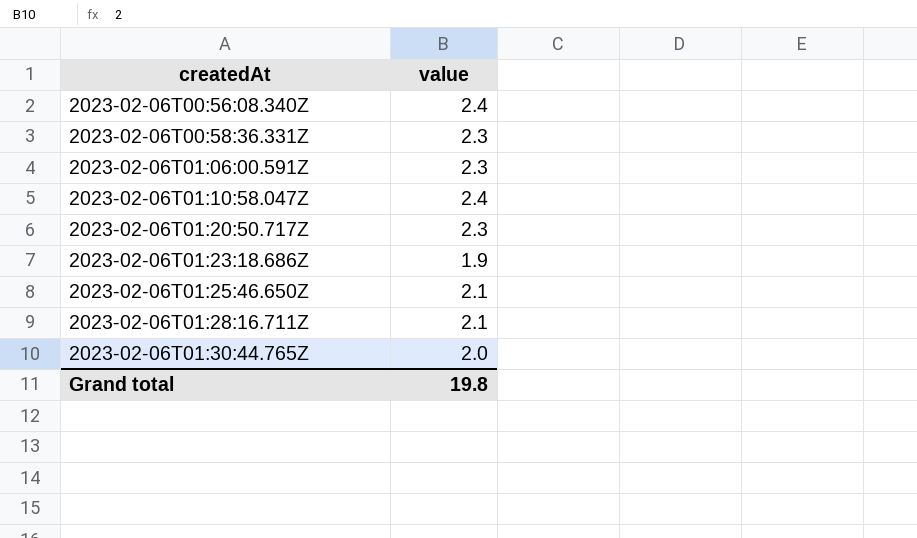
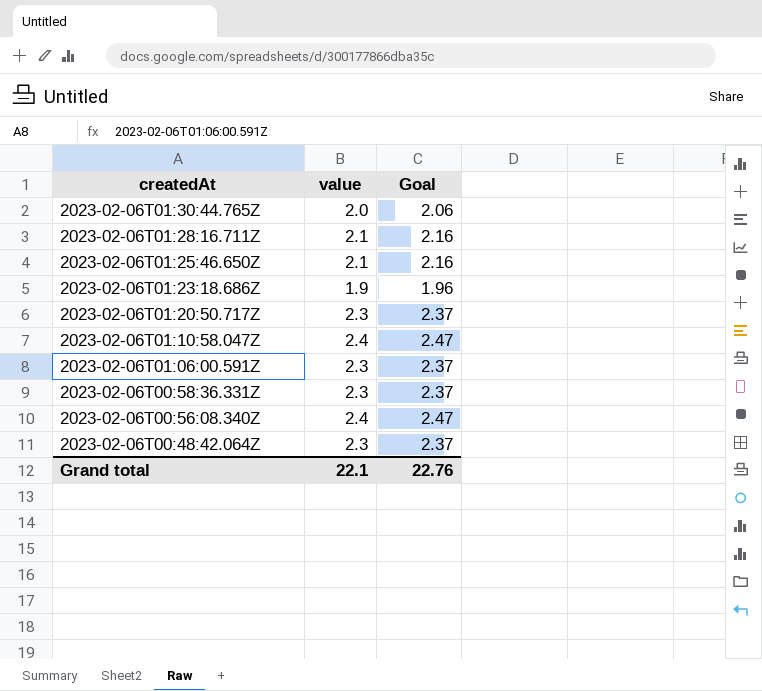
row order: createdAt ascending -> createdAt descending
column Goal | formula: none -> [value] * 1.03
row 2023-02-06T00:48:42.064Z: none -> 2.3 | 2.37
Grand total | value: 19.8 -> 22.1

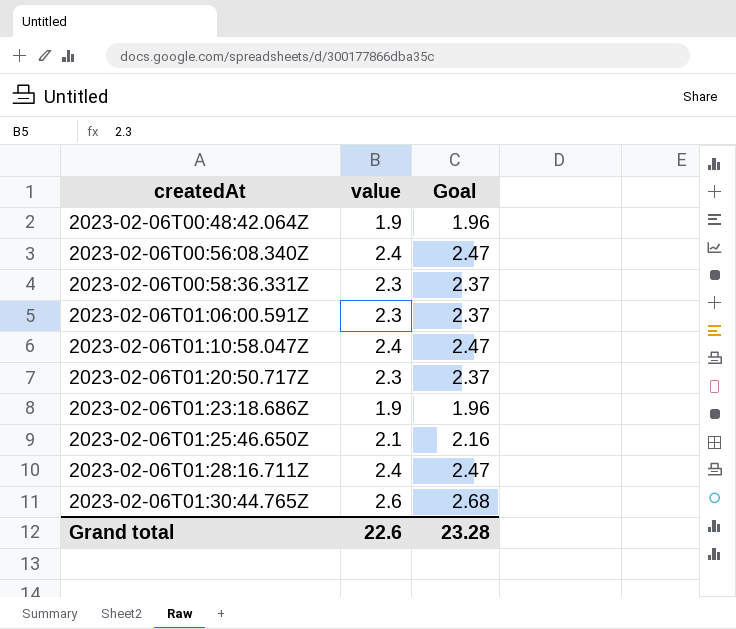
row order: createdAt descending -> createdAt ascending
2023-02-06T00:48:42.064Z | value: 2.3 -> 1.9
2023-02-06T00:48:42.064Z | Goal: 2.37 -> 1.96
2023-02-06T01:28:16.711Z | value: 2.1 -> 2.4
2023-02-06T01:28:16.711Z | Goal: 2.16 -> 2.47
2023-02-06T01:30:44.765Z | value: 2.0 -> 2.6
2023-02-06T01:30:44.765Z | Goal: 2.06 -> 2.68
Grand total | value: 22.1 -> 22.6
Grand total | Goal: 22.76 -> 23.28

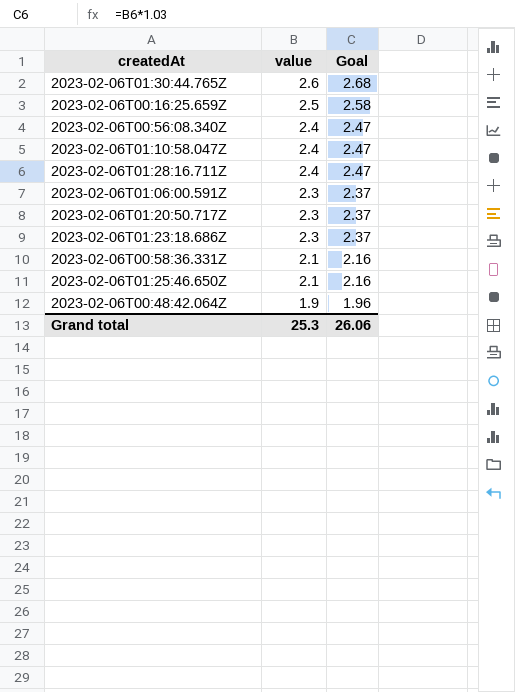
row order: createdAt ascending -> value descending
row 2023-02-06T00:16:25.659Z: none -> 2.5 | 2.58
2023-02-06T01:23:18.686Z | value: 1.9 -> 2.3
2023-02-06T01:23:18.686Z | Goal: 1.96 -> 2.37
2023-02-06T00:58:36.331Z | value: 2.3 -> 2.1
2023-02-06T00:58:36.331Z | Goal: 2.37 -> 2.16
Grand total | value: 22.6 -> 25.3
Grand total | Goal: 23.28 -> 26.06

